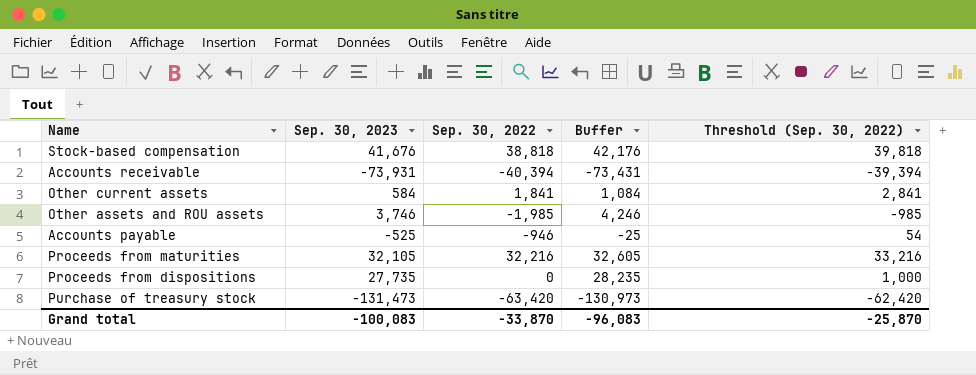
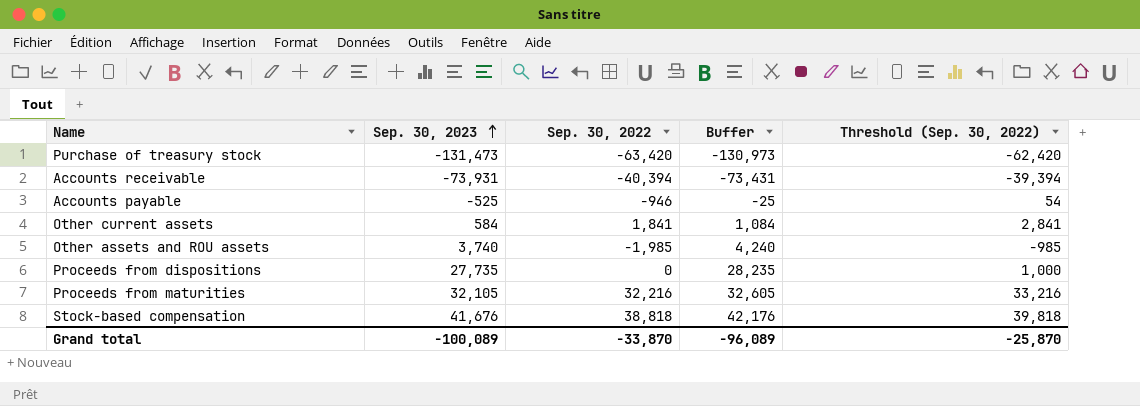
row order: none -> Sep. 30, 2023 ascending
Other assets and ROU assets | Sep. 30, 2023: 3,746 -> 3,740
Other assets and ROU assets | Buffer: 4,246 -> 4,240
Grand total | Sep. 30, 2023: -100,083 -> -100,089
Grand total | Buffer: -96,083 -> -96,089

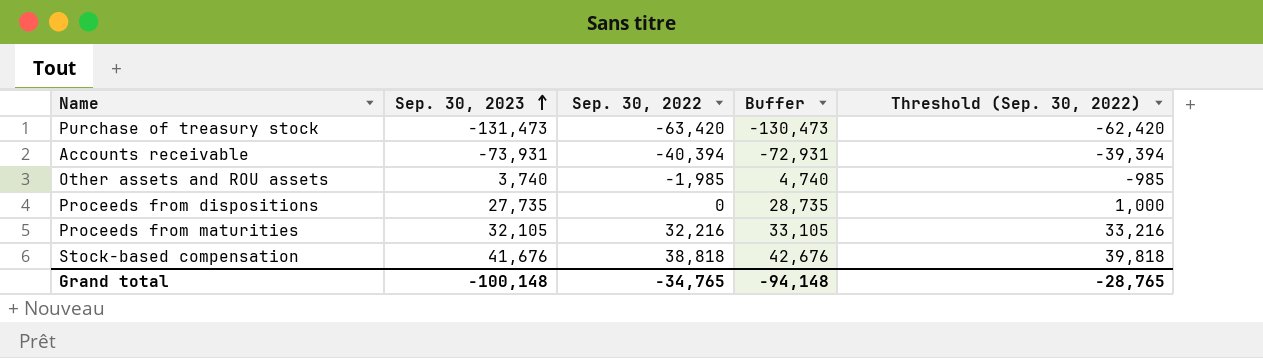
column Buffer | formula: [Sep. 30, 2023] + 500 -> [Sep. 30, 2023] + 1000
row Accounts payable: -525 | -946 | -25 | 54 -> none
row Other current assets: 584 | 1,841 | 1,084 | 2,841 -> none
Grand total | Sep. 30, 2023: -100,089 -> -100,148
Grand total | Sep. 30, 2022: -33,870 -> -34,765
Grand total | Buffer: -96,089 -> -94,148
Grand total | Threshold (Sep. 30, 2022): -25,870 -> -28,765

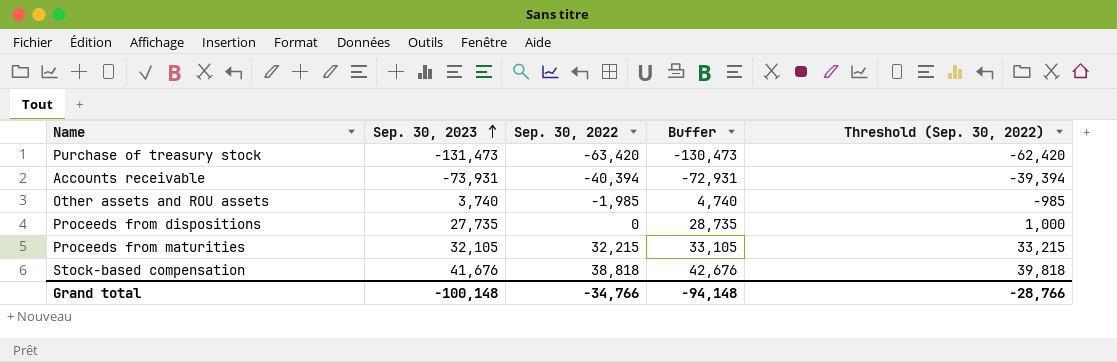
Proceeds from maturities | Sep. 30, 2022: 32,216 -> 32,215
Proceeds from maturities | Threshold (Sep. 30, 2022): 33,216 -> 33,215
Grand total | Sep. 30, 2022: -34,765 -> -34,766
Grand total | Threshold (Sep. 30, 2022): -28,765 -> -28,766

